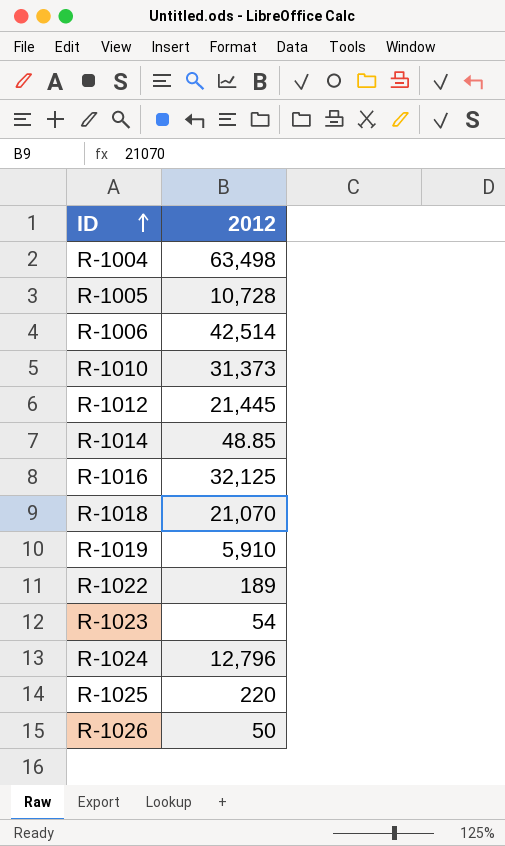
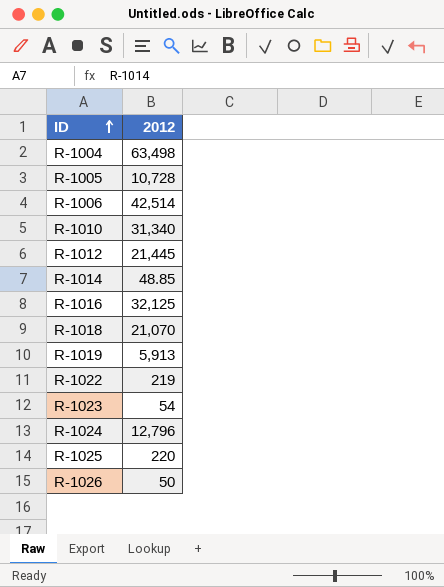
R-1010 | 2012: 31,373 -> 31,340
R-1019 | 2012: 5,910 -> 5,913
R-1022 | 2012: 189 -> 219

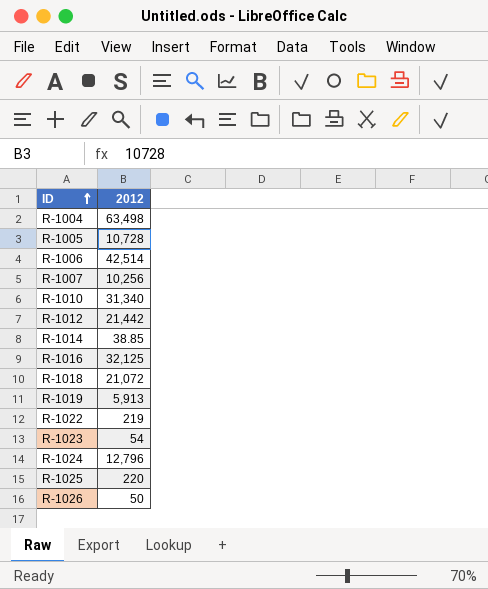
row R-1007: none -> 10,256
R-1012 | 2012: 21,445 -> 21,442
R-1014 | 2012: 48.85 -> 38.85
R-1018 | 2012: 21,070 -> 21,072

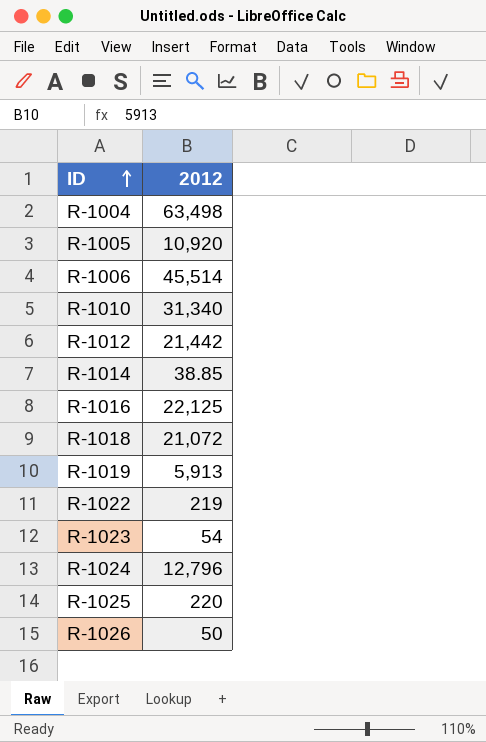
row R-1007: 10,256 -> none
R-1005 | 2012: 10,728 -> 10,920
R-1006 | 2012: 42,514 -> 45,514
R-1016 | 2012: 32,125 -> 22,125

